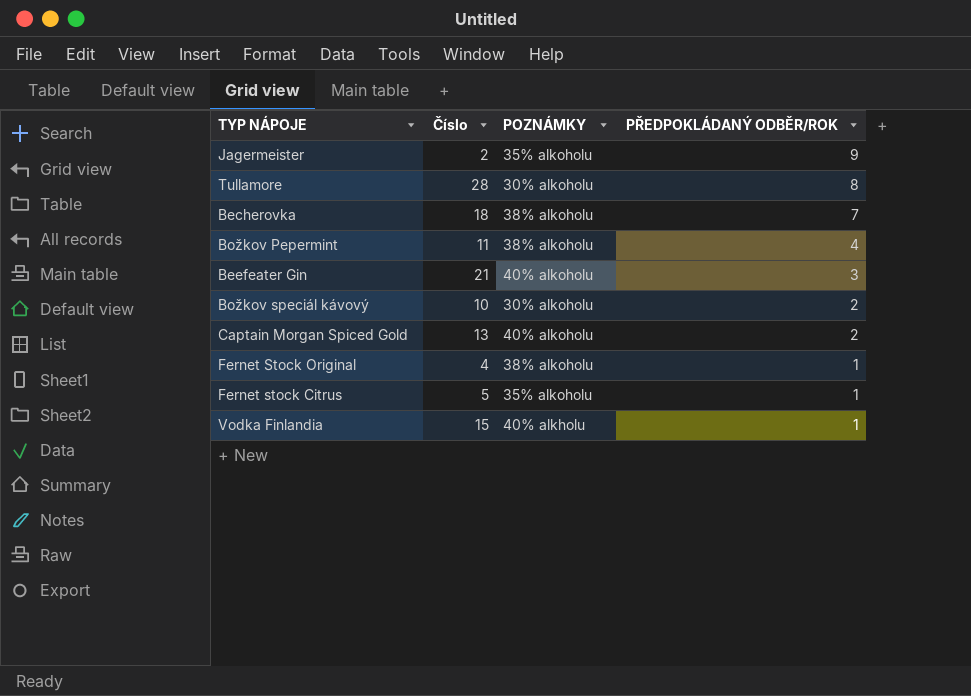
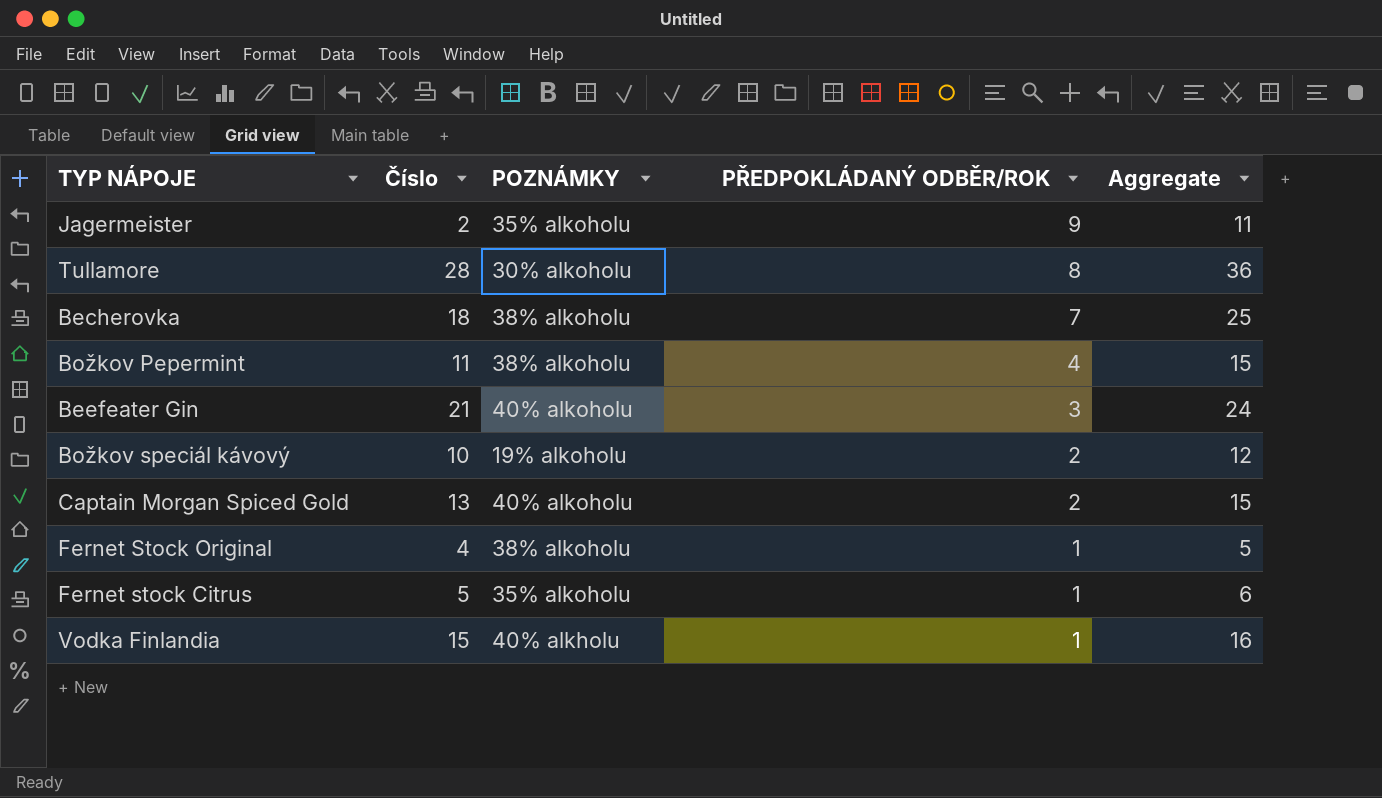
column Aggregate | formula: none -> [Číslo] + [PŘEDPOKLÁDANÝ ODBĚR/ROK]
Božkov speciál kávový | POZNÁMKY: 30% alkoholu -> 19% alkoholu

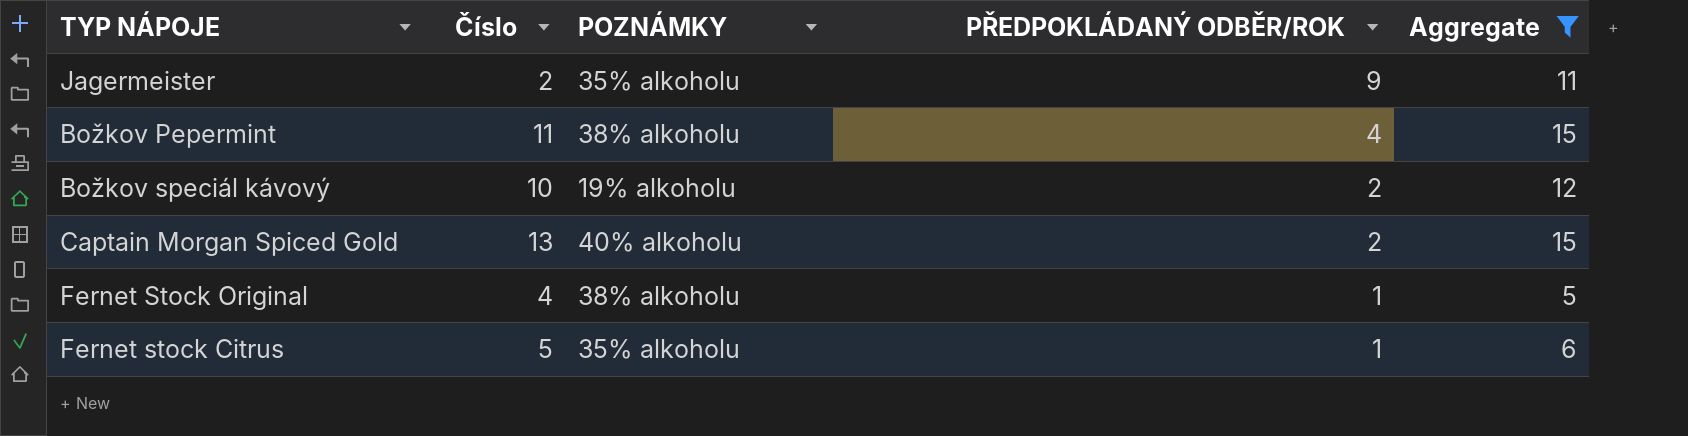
filter: none -> Aggregate <= 15

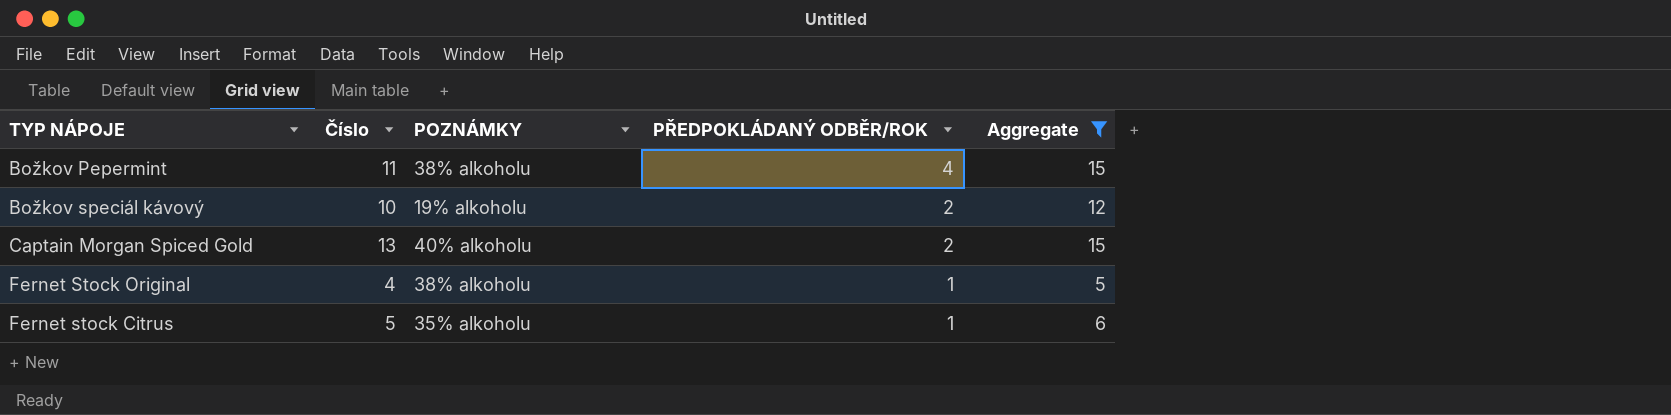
row Jagermeister: 2 | 35% alkoholu | 9 | 11 -> none

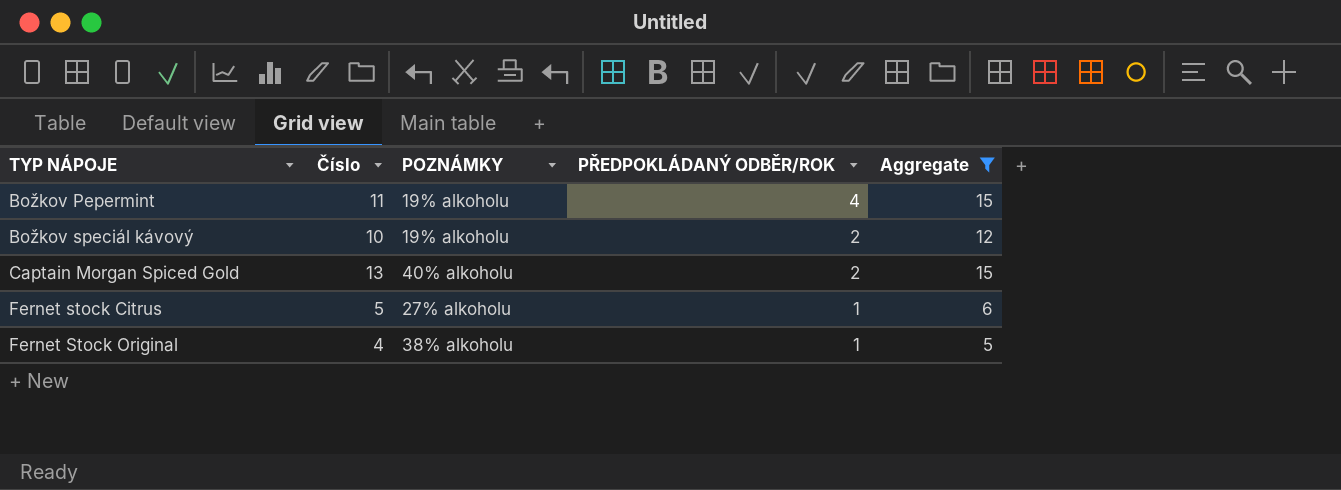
row order: PŘEDPOKLÁDANÝ ODBĚR/ROK descending -> TYP NÁPOJE ascending
Božkov Pepermint | POZNÁMKY: 38% alkoholu -> 19% alkoholu
Fernet stock Citrus | POZNÁMKY: 35% alkoholu -> 27% alkoholu

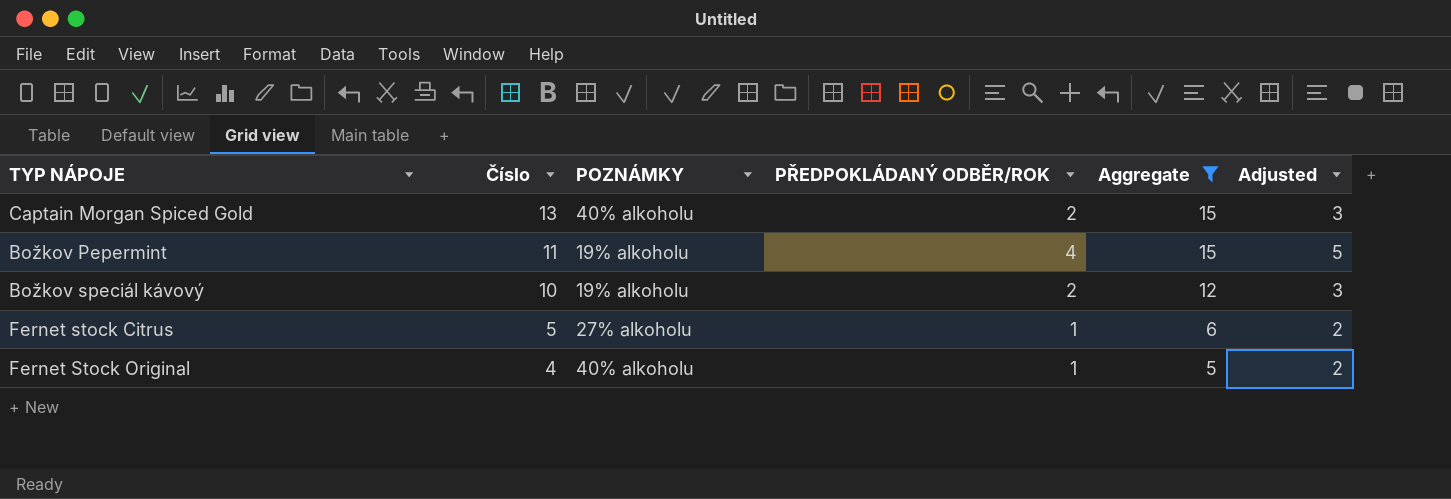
row order: TYP NÁPOJE ascending -> Číslo descending
column Adjusted | formula: none -> [PŘEDPOKLÁDANÝ ODBĚR/ROK] + 1
Fernet Stock Original | POZNÁMKY: 38% alkoholu -> 40% alkoholu

